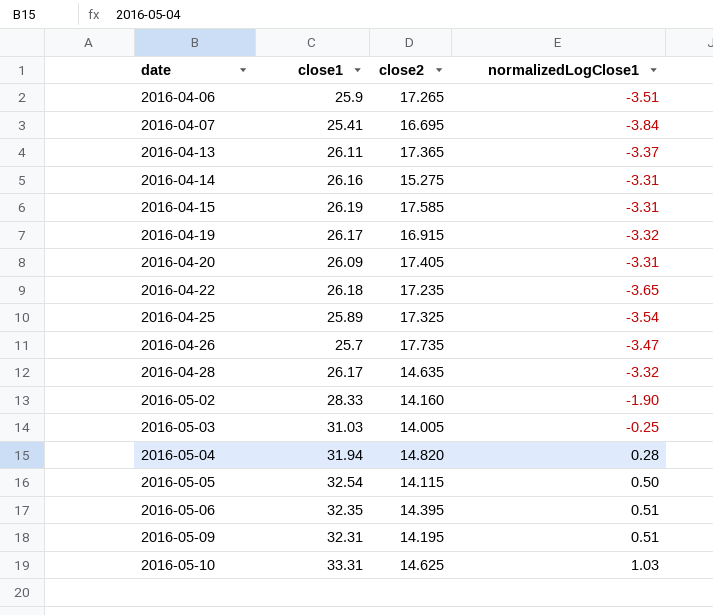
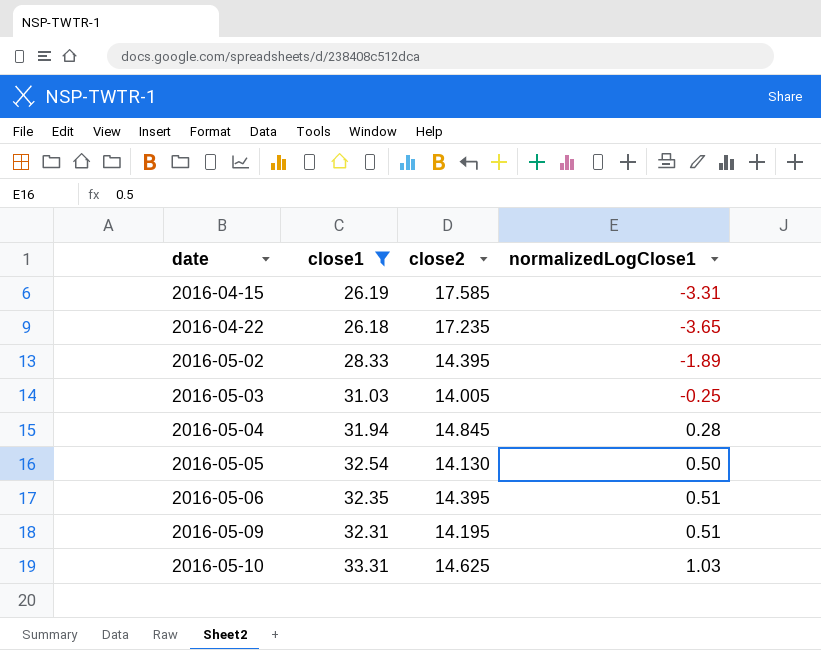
filter: none -> close1 >= 26.18
2016-05-02 | close2: 14.160 -> 14.395
2016-05-02 | normalizedLogClose1: -1.90 -> -1.89
2016-05-04 | close2: 14.820 -> 14.845
2016-05-05 | close2: 14.115 -> 14.130

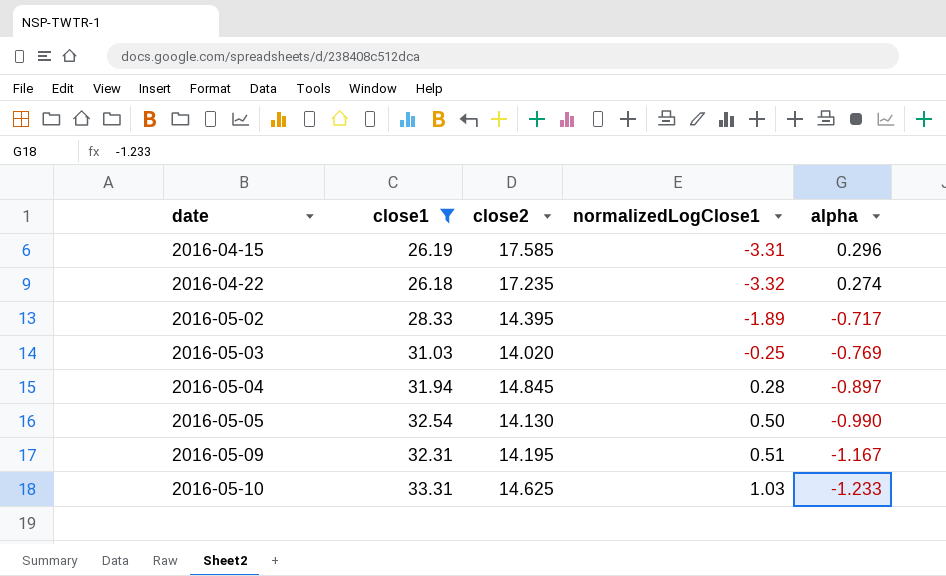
column alpha | position: none -> 5
row 2016-05-06: 32.35 | 14.395 | 0.51 -> none
2016-04-22 | normalizedLogClose1: -3.65 -> -3.32
2016-05-03 | close2: 14.005 -> 14.020

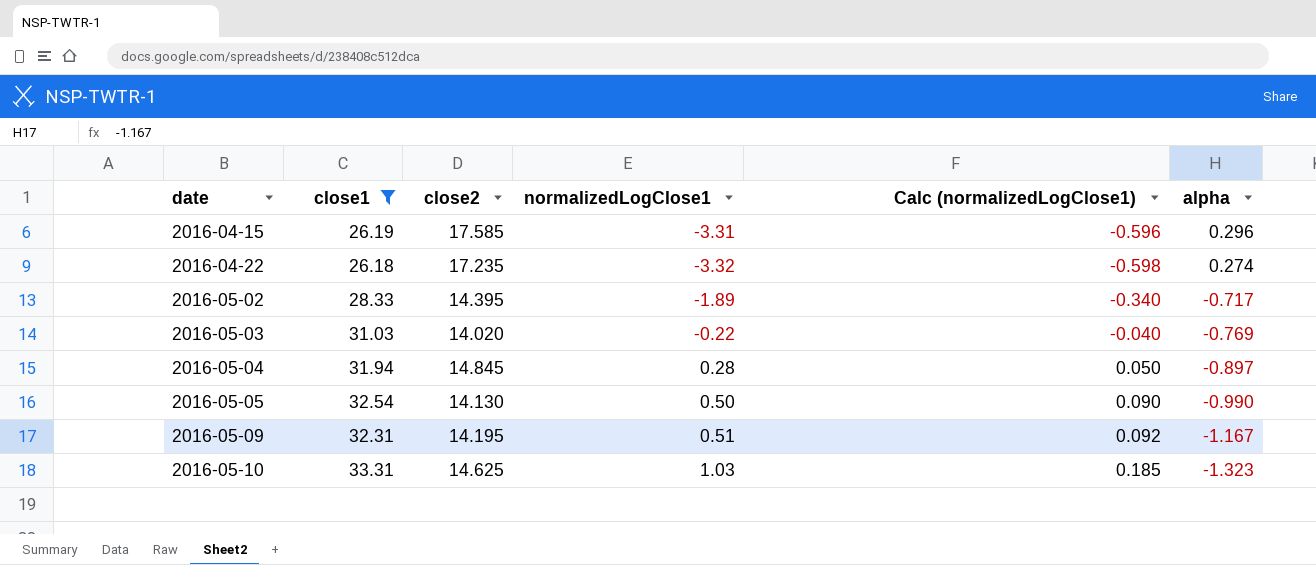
column Calc (normalizedLogClose1) | formula: none -> [normalizedLogClose1] * 0.18
2016-05-03 | normalizedLogClose1: -0.25 -> -0.22
2016-05-10 | alpha: -1.233 -> -1.323

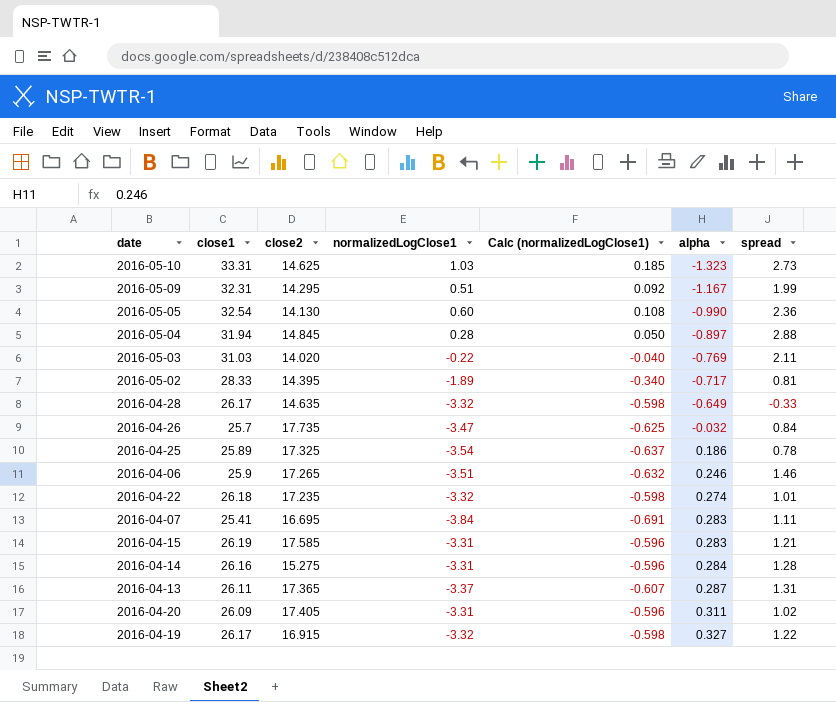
filter: close1 >= 26.18 -> none
row order: date ascending -> alpha ascending
column spread | position: none -> 7
2016-05-09 | close2: 14.195 -> 14.295
2016-05-05 | normalizedLogClose1: 0.50 -> 0.60
2016-05-05 | Calc (normalizedLogClose1): 0.090 -> 0.108
2016-04-15 | alpha: 0.296 -> 0.283

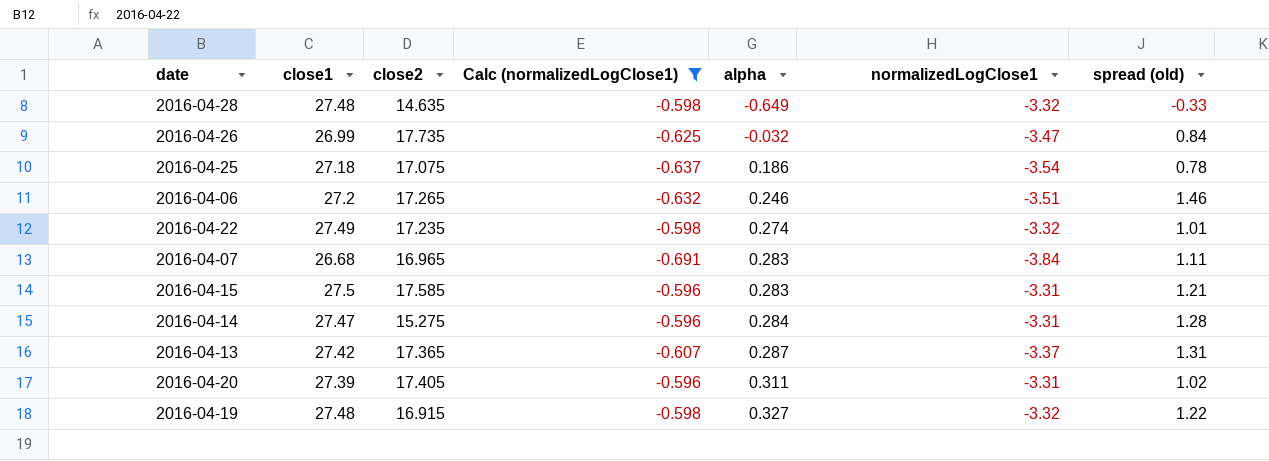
filter: none -> Calc (normalizedLogClose1) <= -0.596
column normalizedLogClose1 | position: 4 -> 6
column name: spread -> spread (old)
2016-04-28 | close1: 26.17 -> 27.48
2016-04-26 | close1: 25.7 -> 26.99
2016-04-25 | close1: 25.89 -> 27.18
2016-04-25 | close2: 17.325 -> 17.075
2016-04-06 | close1: 25.9 -> 27.2
2016-04-22 | close1: 26.18 -> 27.49
2016-04-07 | close1: 25.41 -> 26.68
2016-04-07 | close2: 16.695 -> 16.965
2016-04-15 | close1: 26.19 -> 27.5
2016-04-14 | close1: 26.16 -> 27.47
2016-04-13 | close1: 26.11 -> 27.42
2016-04-20 | close1: 26.09 -> 27.39
2016-04-19 | close1: 26.17 -> 27.48

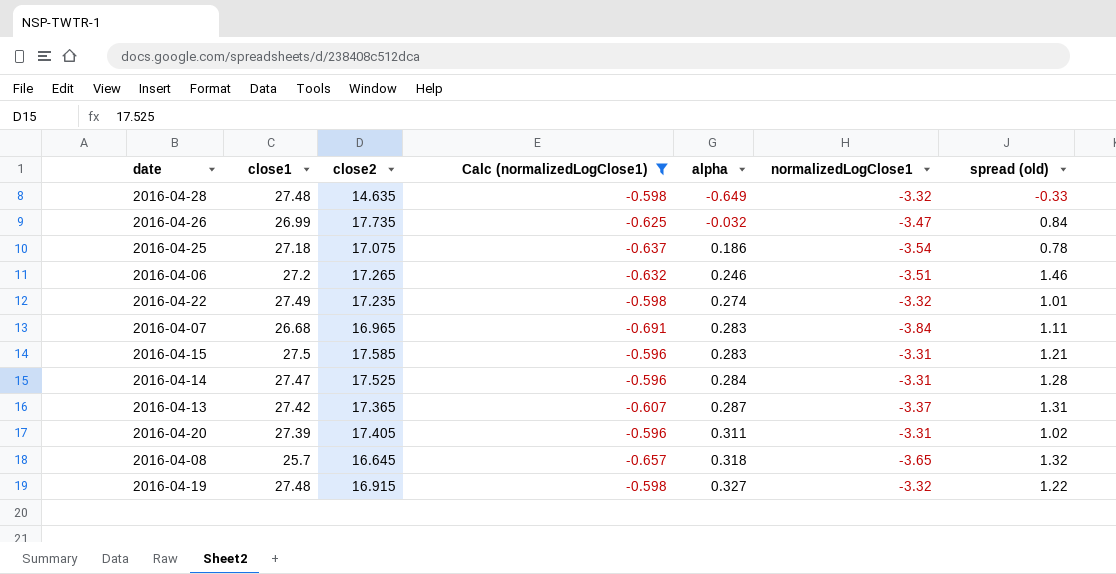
2016-04-14 | close2: 15.275 -> 17.525
row 2016-04-08: none -> 25.7 | 16.645 | -0.657 | 0.318 | -3.65 | 1.32

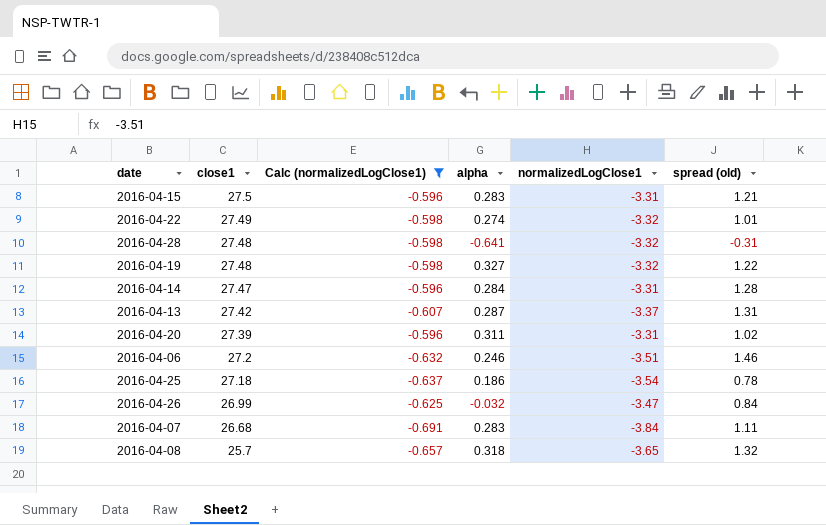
row order: alpha ascending -> close1 descending
column close2 | position: 3 -> none
2016-04-28 | alpha: -0.649 -> -0.641
2016-04-28 | spread (old): -0.33 -> -0.31

